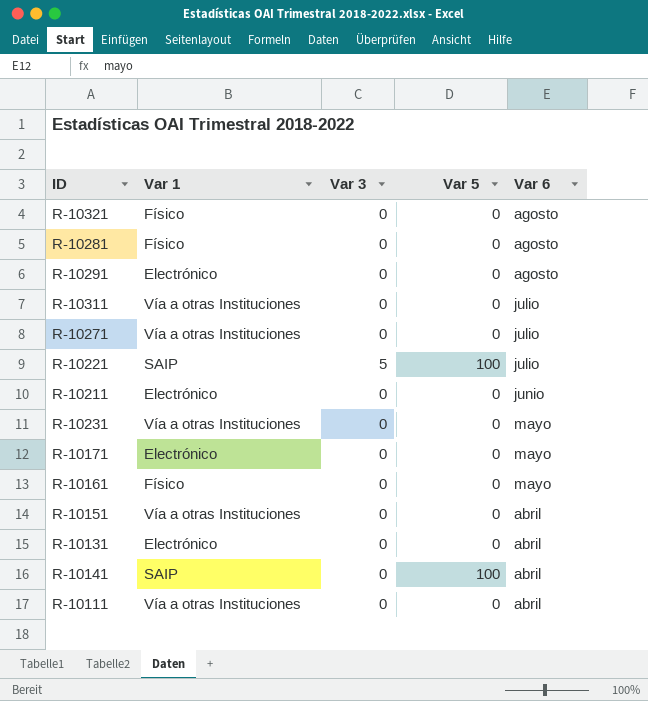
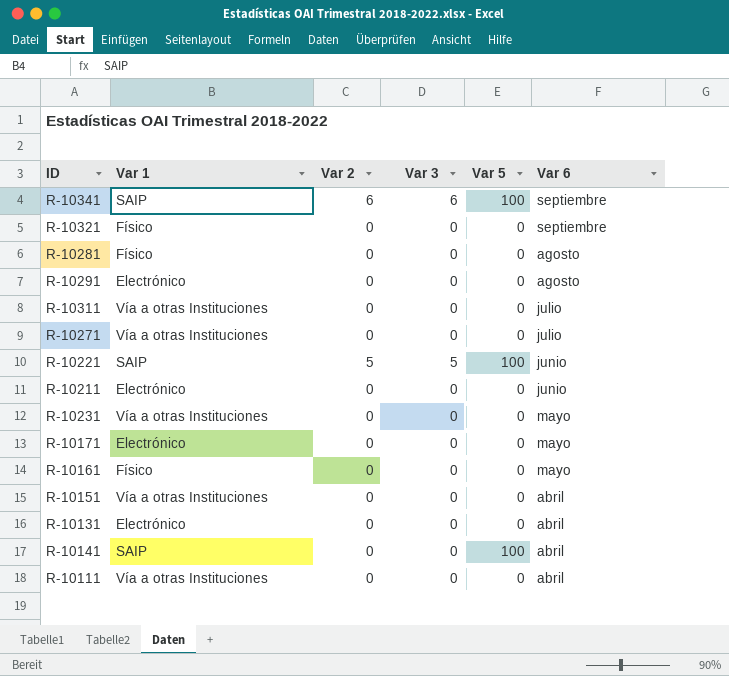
column Var 2 | position: none -> 3
row R-10341: none -> SAIP | 6 | 6 | 100 | septiembre
R-10321 | Var 6: agosto -> septiembre
R-10221 | Var 6: julio -> junio

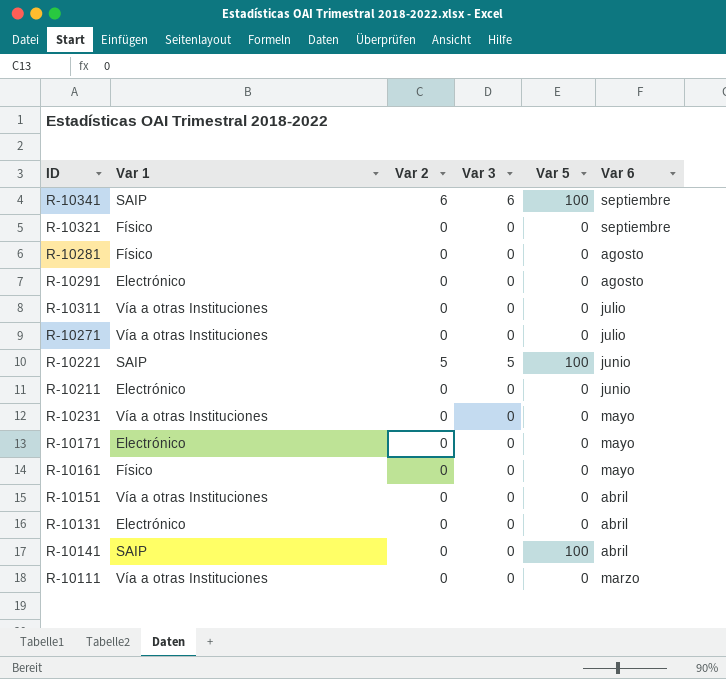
R-10111 | Var 6: abril -> marzo

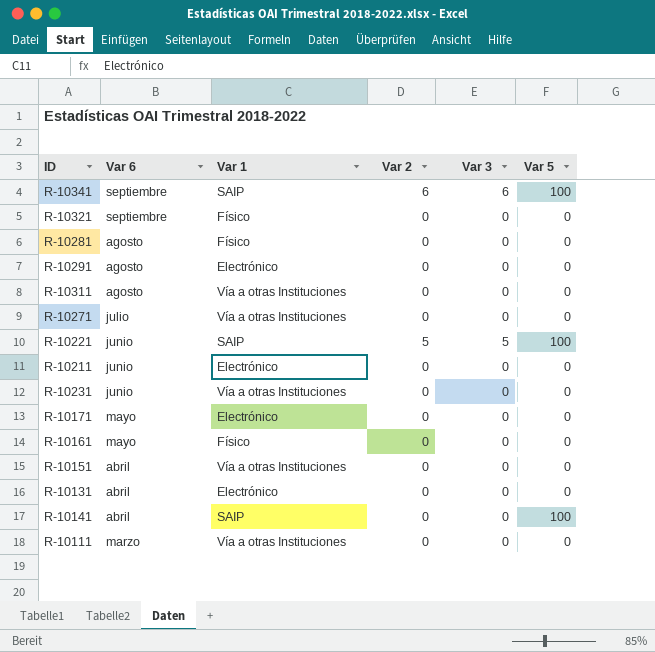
column Var 6 | position: 6 -> 2
R-10311 | Var 6: julio -> agosto
R-10231 | Var 6: mayo -> junio

